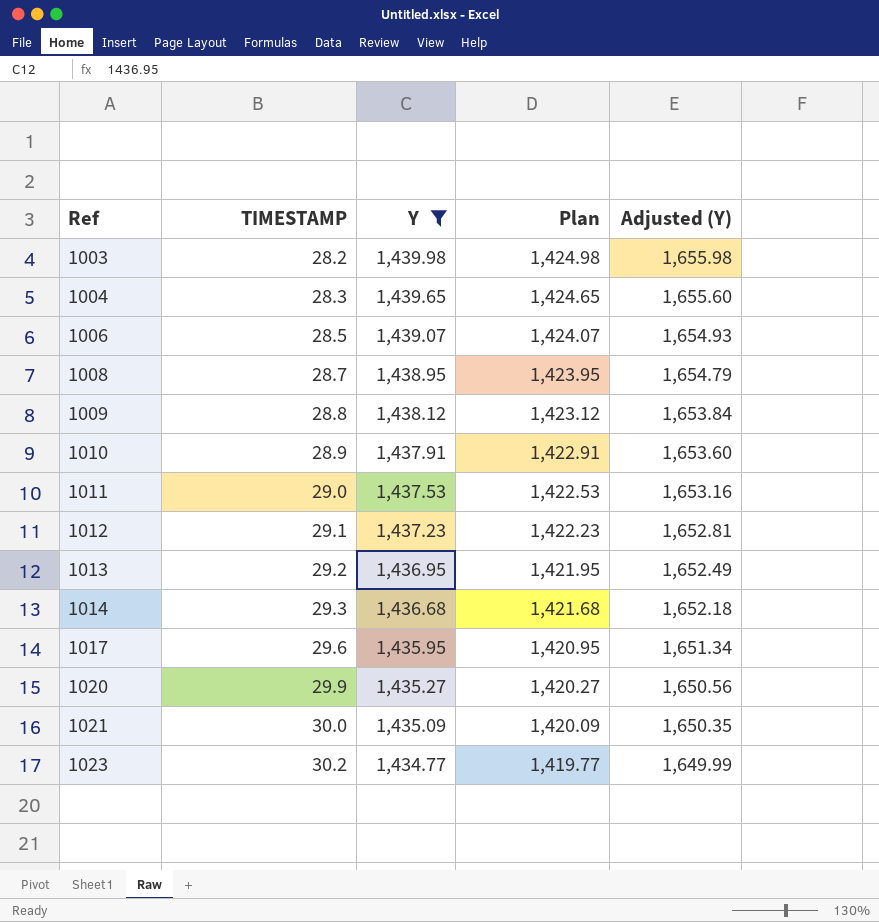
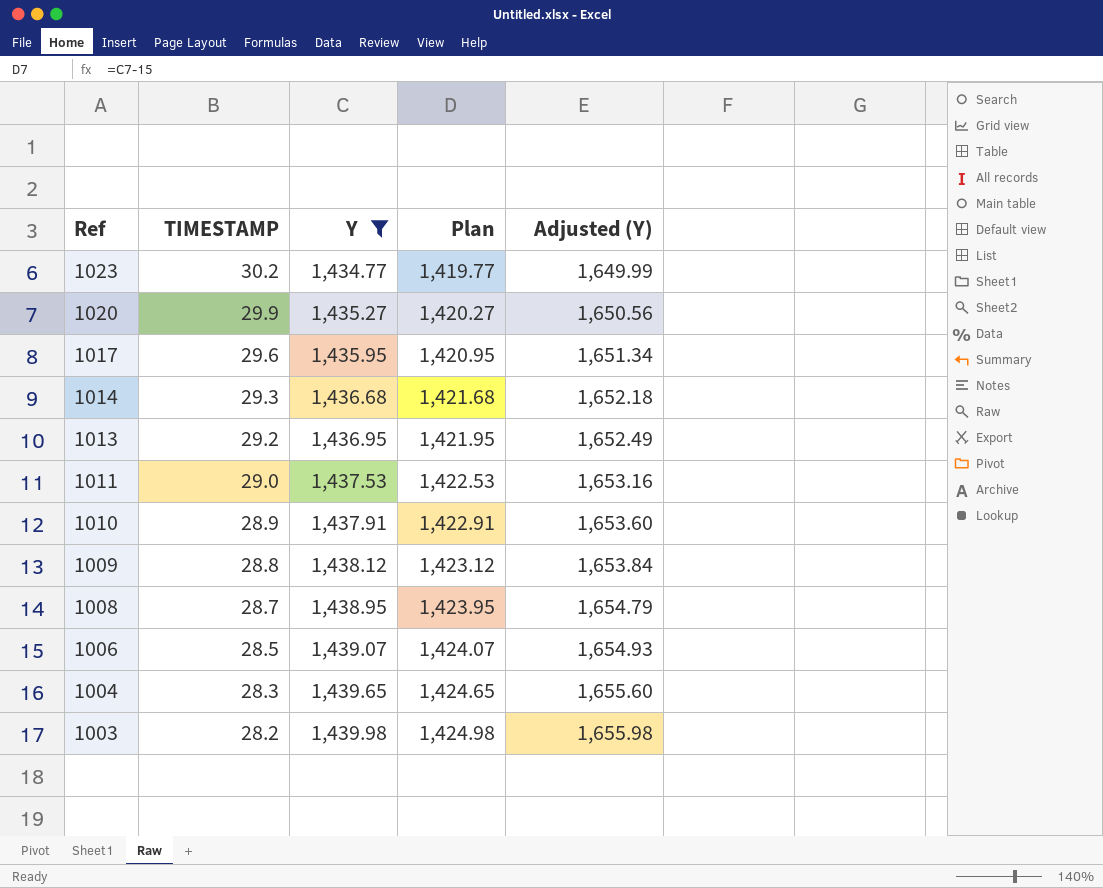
row order: Ref ascending -> Ref descending
row 1012: 29.1 | 1,437.23 | 1,422.23 | 1,652.81 -> none
row 1021: 30.0 | 1,435.09 | 1,420.09 | 1,650.35 -> none

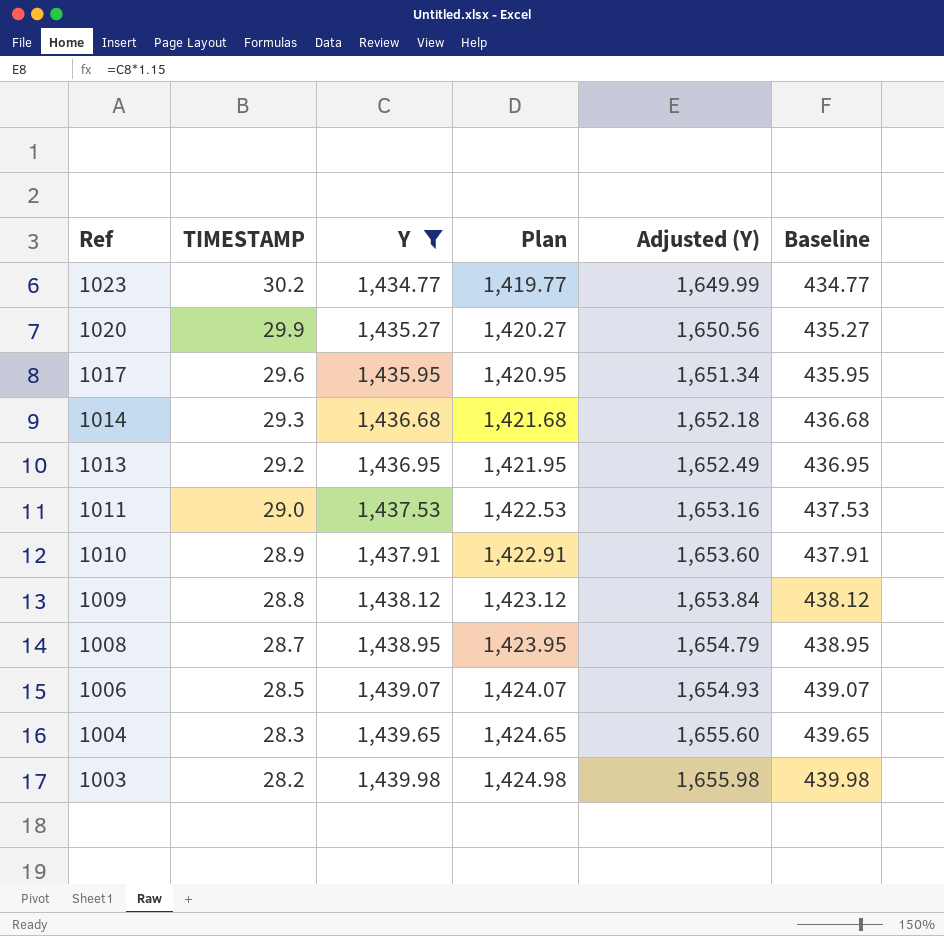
column Baseline | formula: none -> [Y] - 1000

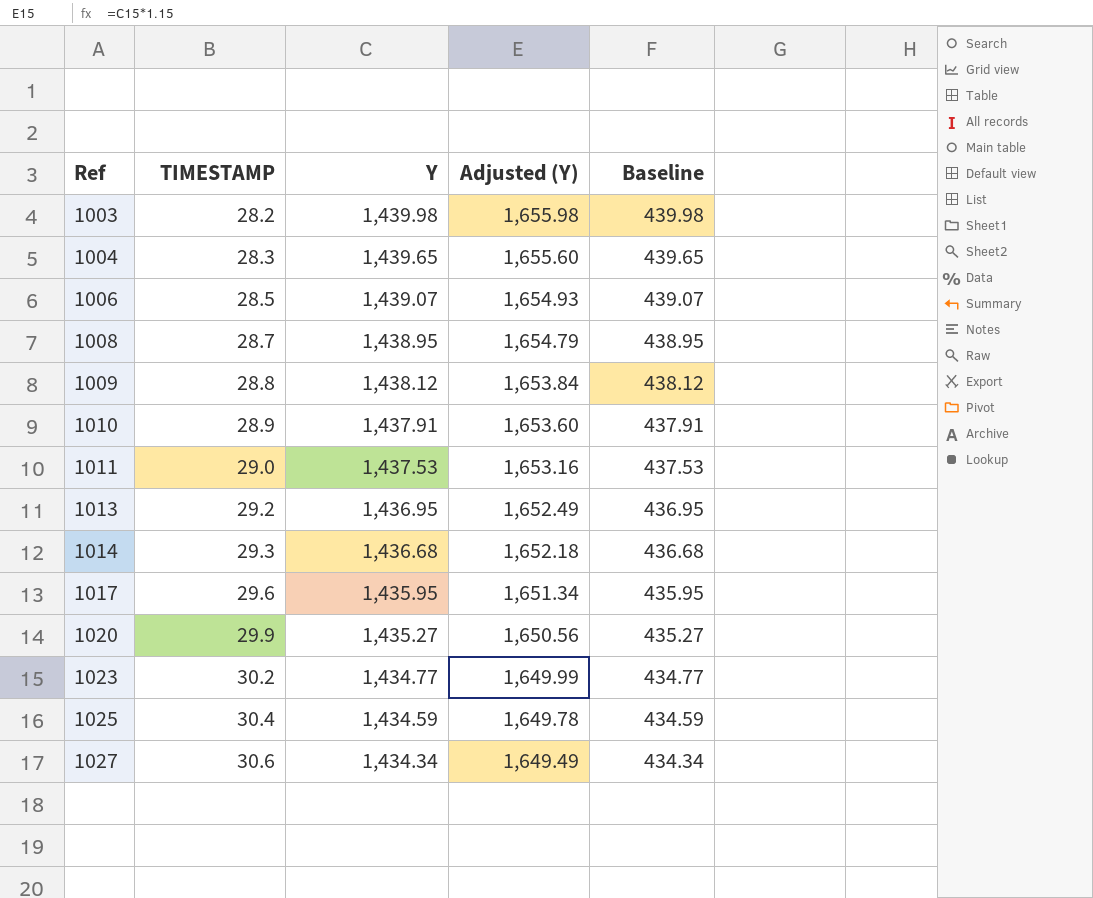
filter: Y >= 1,434.77 -> none
row order: Ref descending -> Ref ascending
column Plan | formula: [Y] - 15 -> none

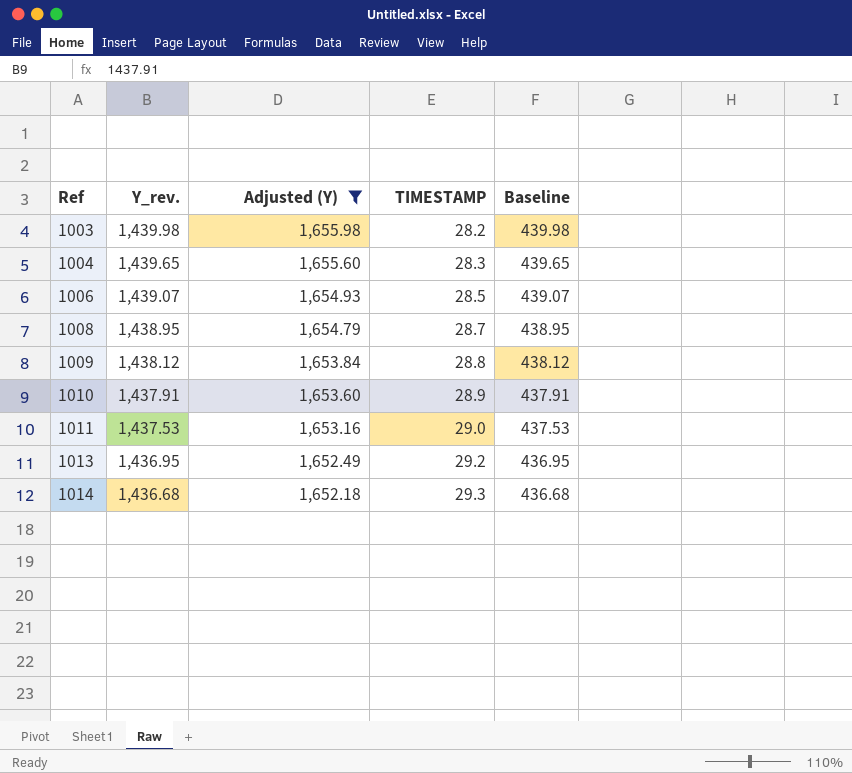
filter: none -> Adjusted (Y) >= 1,652.18
column name: Y -> Y_rev.
column TIMESTAMP | position: 2 -> 4

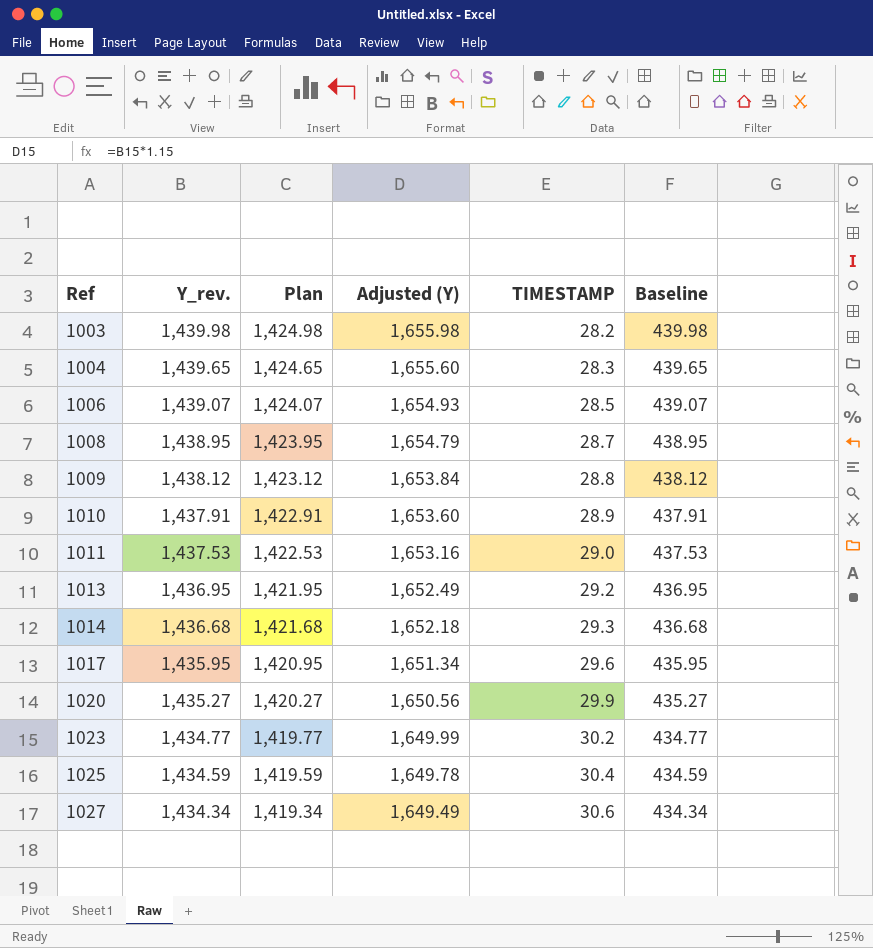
filter: Adjusted (Y) >= 1,652.18 -> none
column Plan | formula: none -> [Y_rev.] - 15

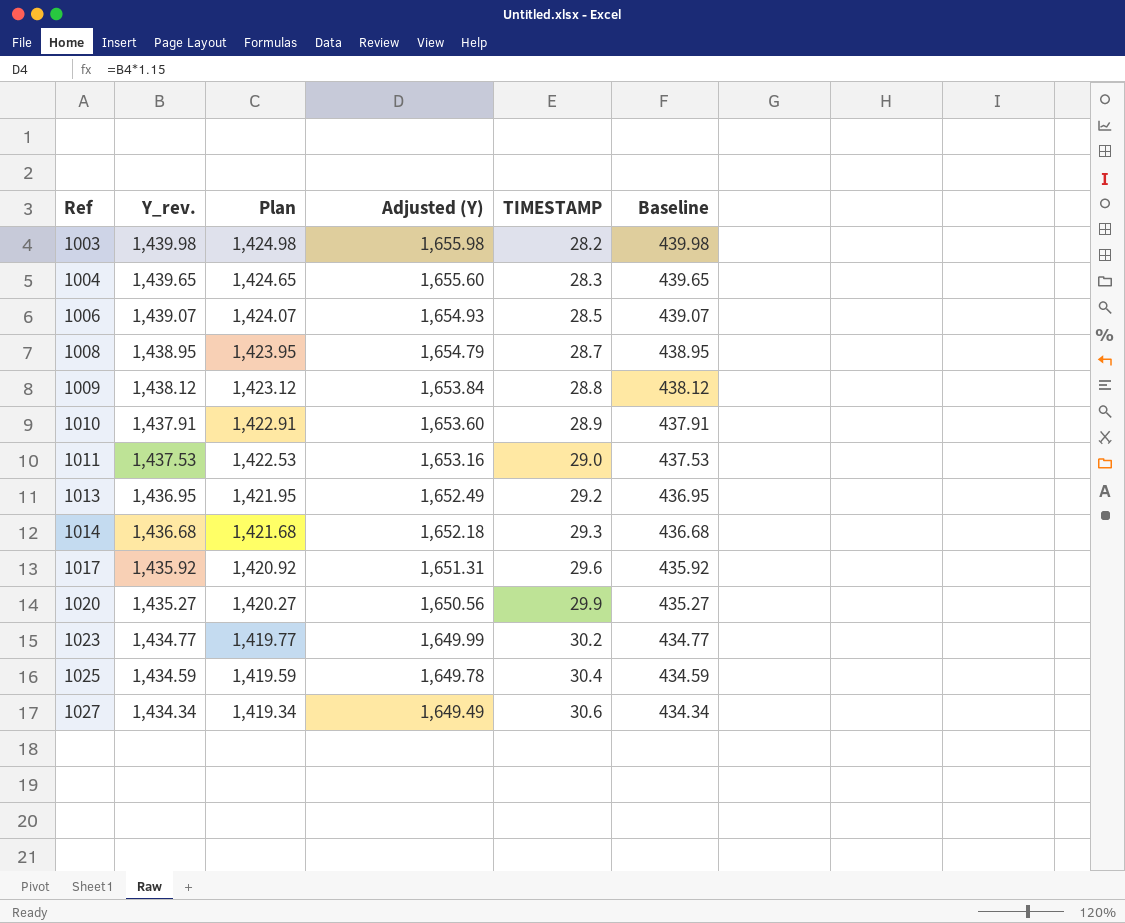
1017 | Y_rev.: 1,435.95 -> 1,435.92
1017 | Plan: 1,420.95 -> 1,420.92
1017 | Adjusted (Y): 1,651.34 -> 1,651.31
1017 | Baseline: 435.95 -> 435.92

